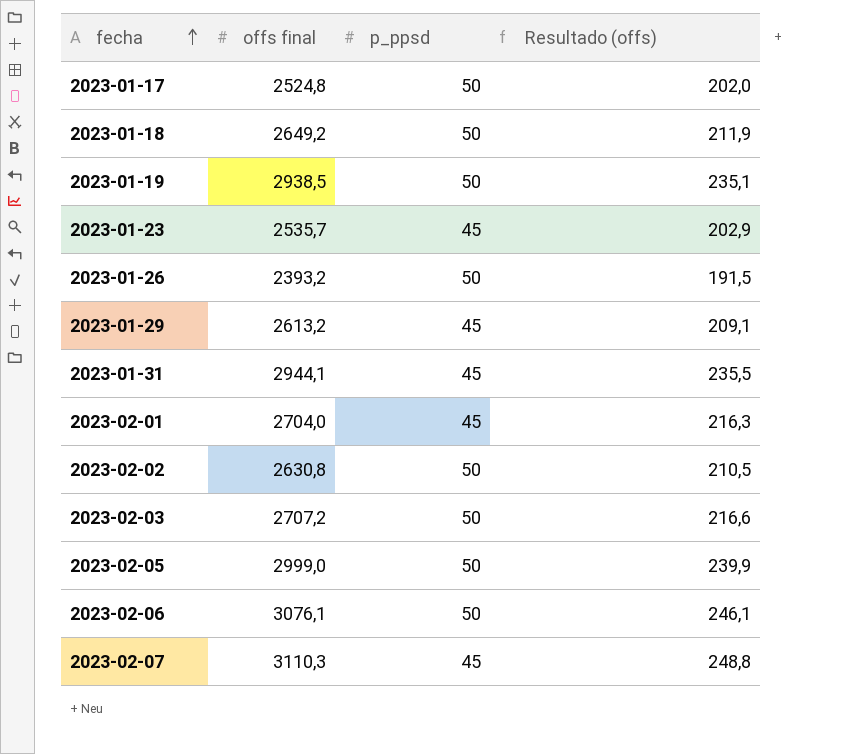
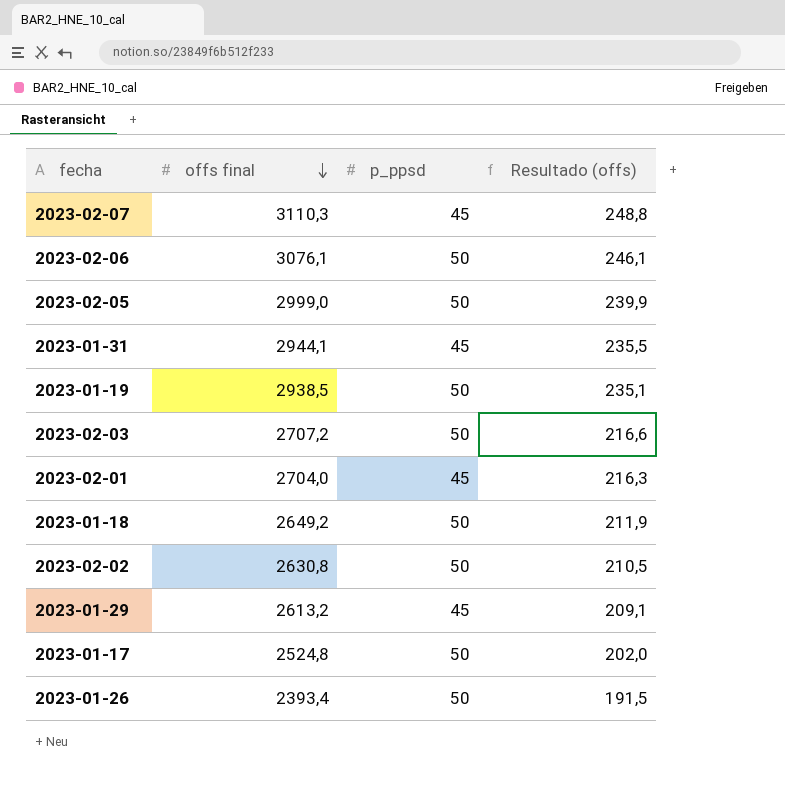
row order: fecha ascending -> offs final descending
row 2023-01-23: 2535,7 | 45 | 202,9 -> none
2023-01-26 | offs final: 2393,2 -> 2393,4

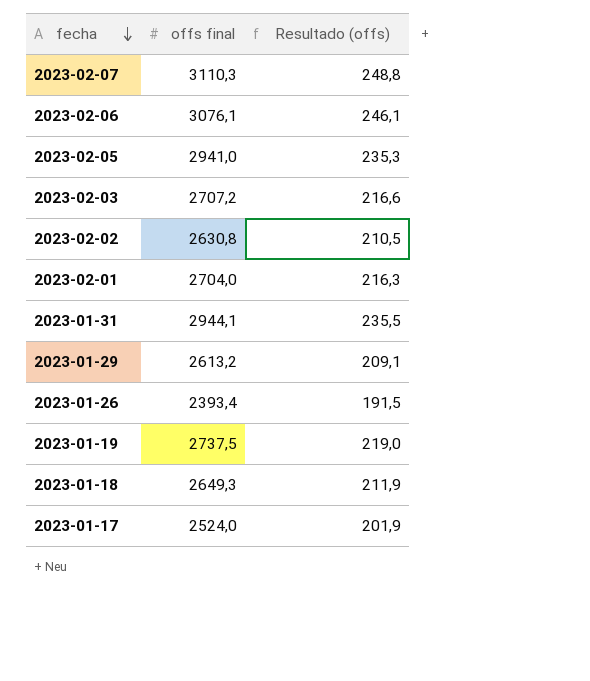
row order: offs final descending -> fecha descending
column p_ppsd | position: 3 -> none
2023-02-05 | offs final: 2999,0 -> 2941,0
2023-02-05 | Resultado (offs): 239,9 -> 235,3
2023-01-19 | offs final: 2938,5 -> 2737,5
2023-01-19 | Resultado (offs): 235,1 -> 219,0
2023-01-18 | offs final: 2649,2 -> 2649,3
2023-01-17 | offs final: 2524,8 -> 2524,0
2023-01-17 | Resultado (offs): 202,0 -> 201,9

